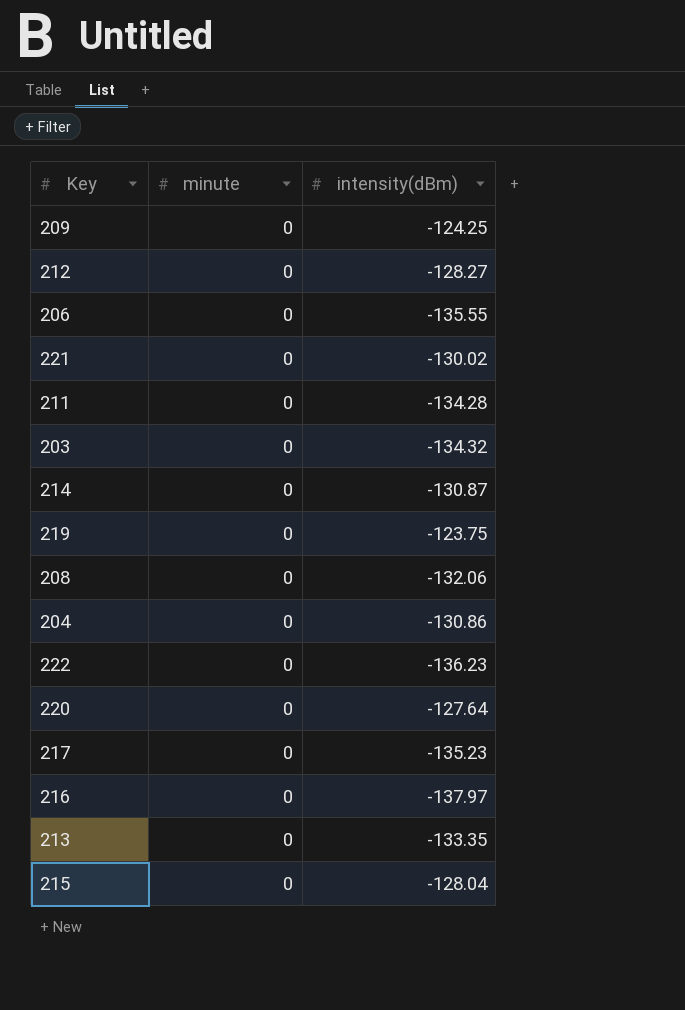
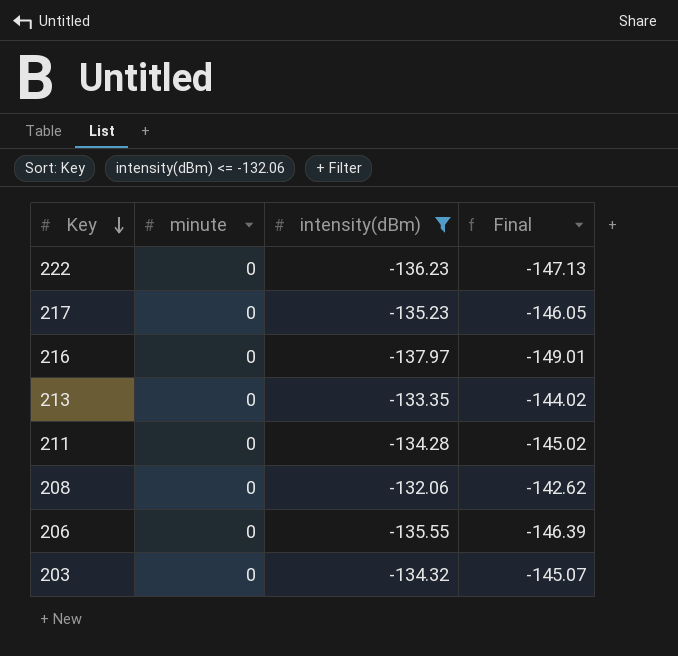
filter: none -> intensity(dBm) <= -132.06
row order: none -> Key descending
column Final | formula: none -> [intensity(dBm)] * 1.08

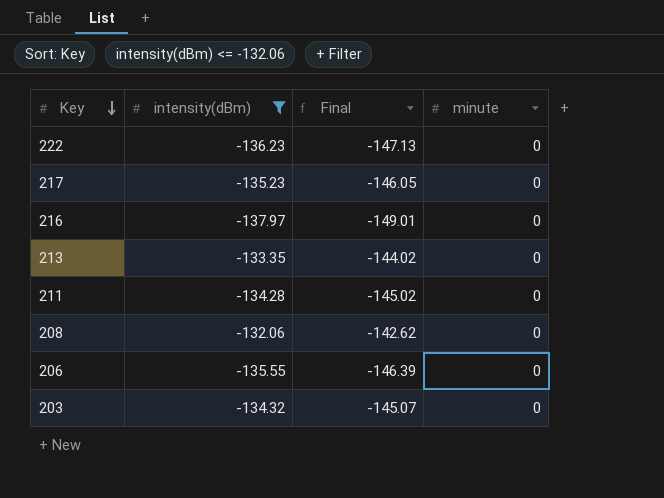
column minute | position: 2 -> 4

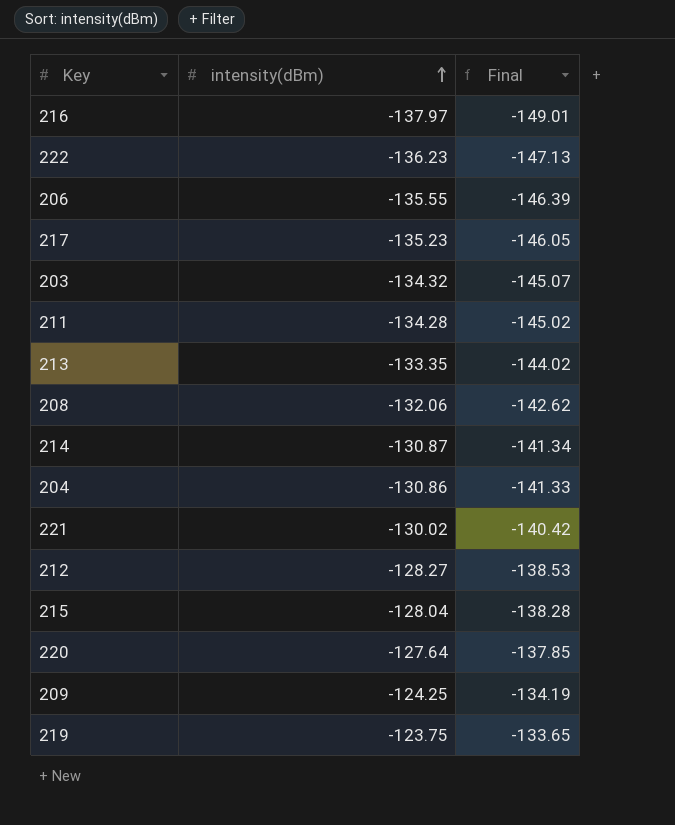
filter: intensity(dBm) <= -132.06 -> none
row order: Key descending -> intensity(dBm) ascending
column minute | position: 4 -> none

